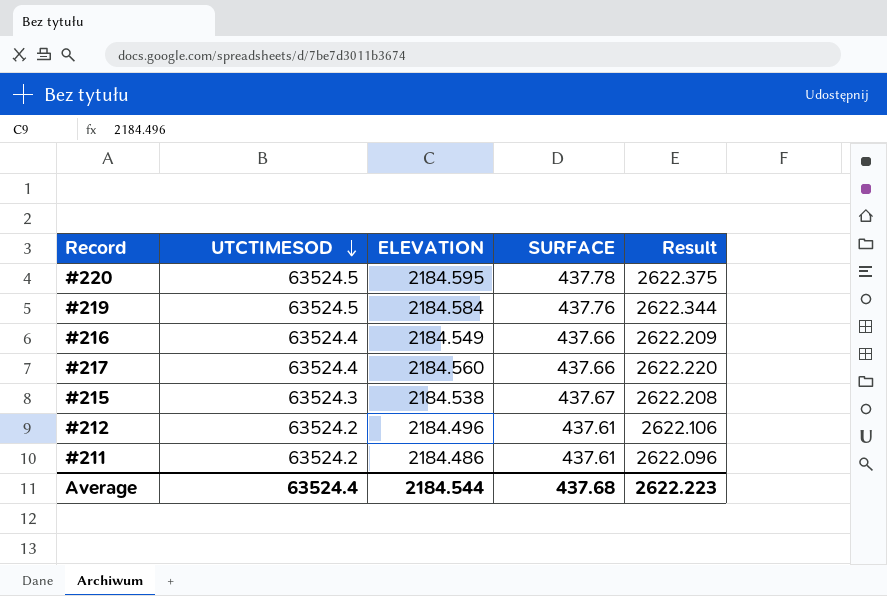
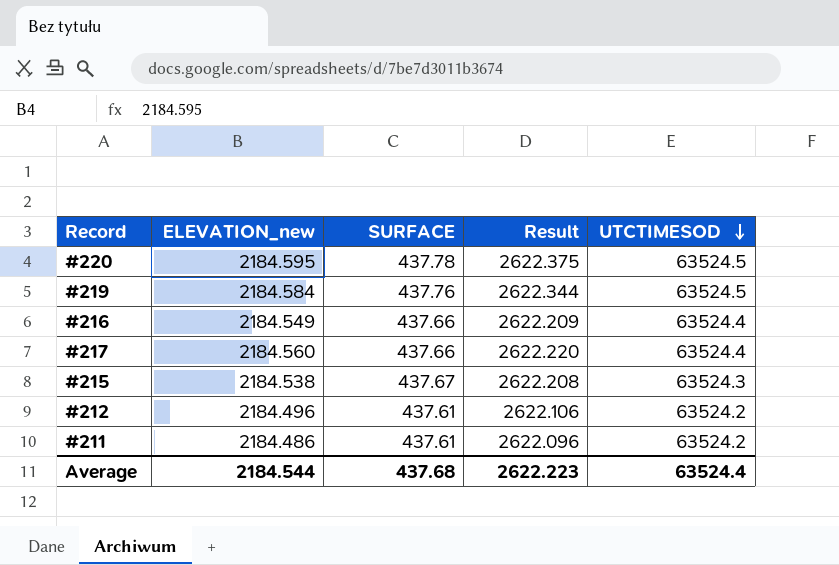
column name: ELEVATION -> ELEVATION_new
column UTCTIMESOD | position: 2 -> 5

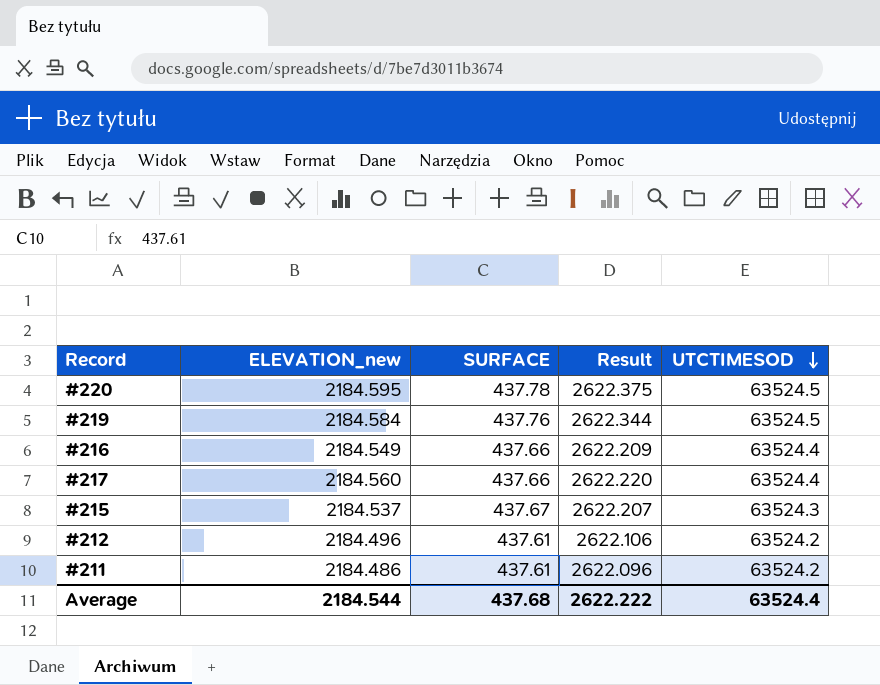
#215 | ELEVATION_new: 2184.538 -> 2184.537
#215 | Result: 2622.208 -> 2622.207
Average | Result: 2622.223 -> 2622.222

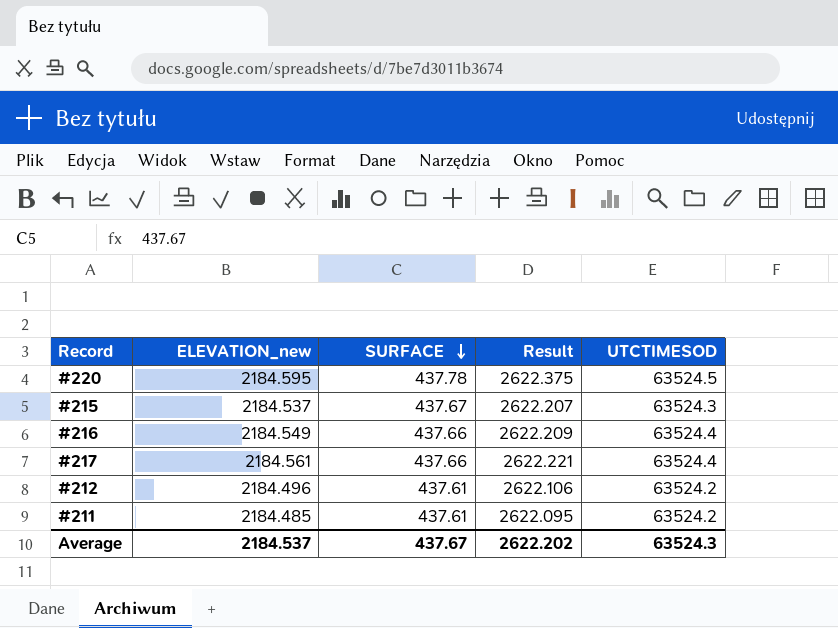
row order: UTCTIMESOD descending -> SURFACE descending
row #219: 2184.584 | 437.76 | 2622.344 | 63524.5 -> none
#217 | ELEVATION_new: 2184.560 -> 2184.561
#217 | Result: 2622.220 -> 2622.221
#211 | ELEVATION_new: 2184.486 -> 2184.485
#211 | Result: 2622.096 -> 2622.095
Average | ELEVATION_new: 2184.544 -> 2184.537
Average | SURFACE: 437.68 -> 437.67
Average | Result: 2622.222 -> 2622.202
Average | UTCTIMESOD: 63524.4 -> 63524.3

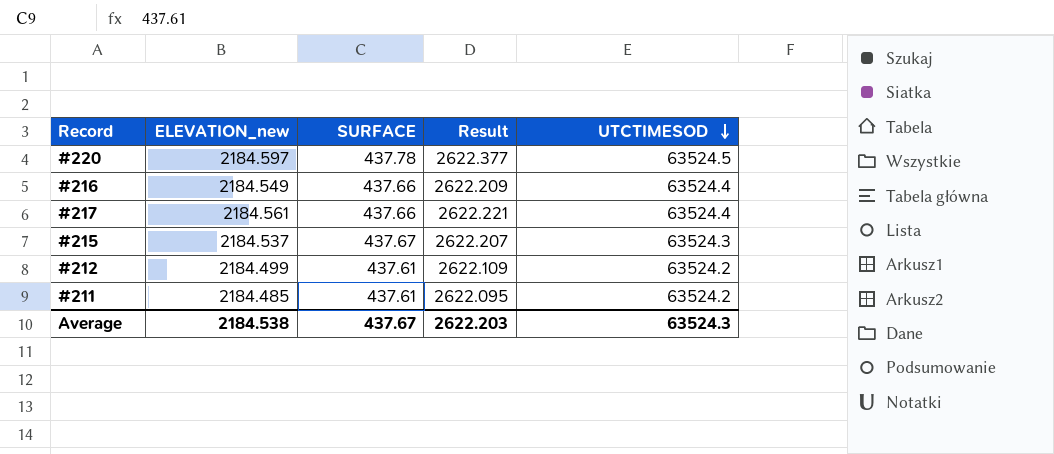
row order: SURFACE descending -> UTCTIMESOD descending
#220 | ELEVATION_new: 2184.595 -> 2184.597
#220 | Result: 2622.375 -> 2622.377
#212 | ELEVATION_new: 2184.496 -> 2184.499
#212 | Result: 2622.106 -> 2622.109
Average | ELEVATION_new: 2184.537 -> 2184.538
Average | Result: 2622.202 -> 2622.203

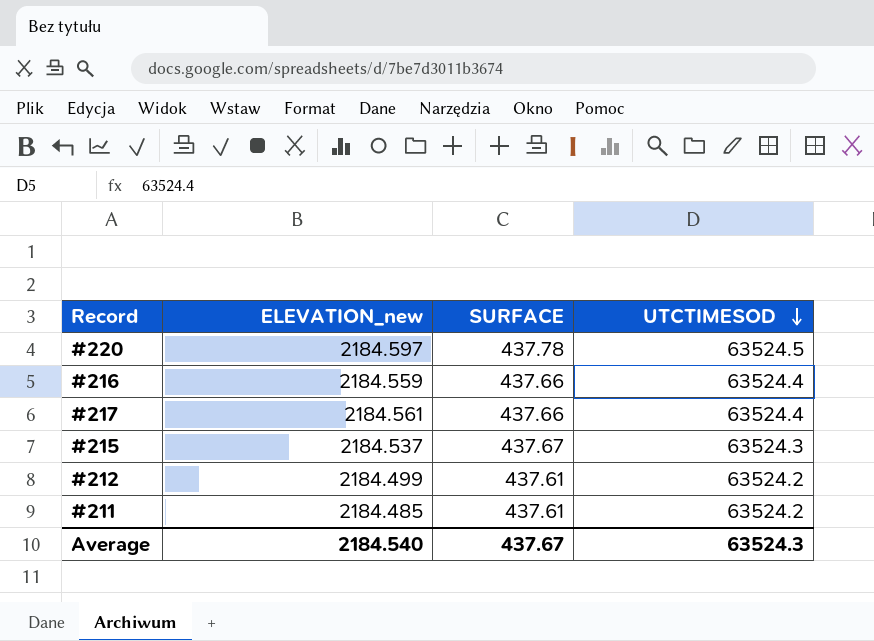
column Result | formula: [ELEVATION_new] + [SURFACE] -> none
#216 | ELEVATION_new: 2184.549 -> 2184.559
Average | ELEVATION_new: 2184.538 -> 2184.540

